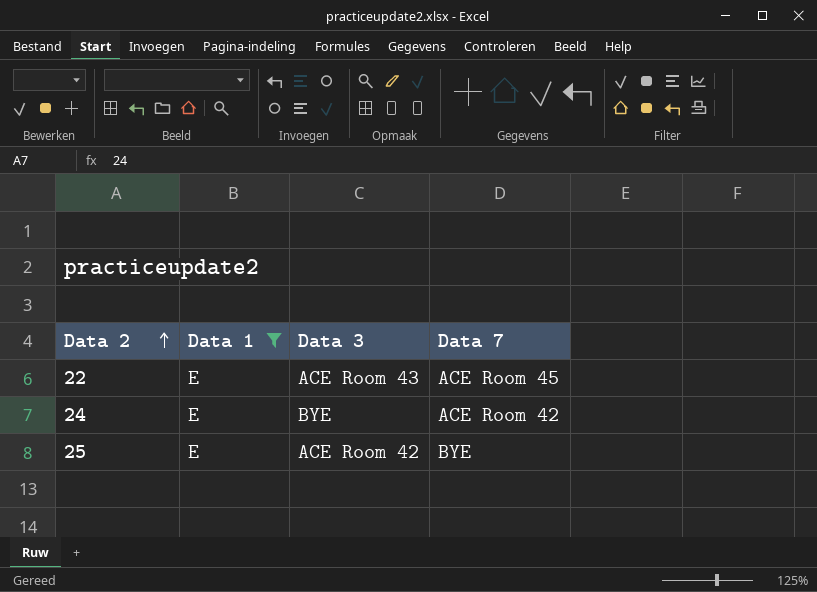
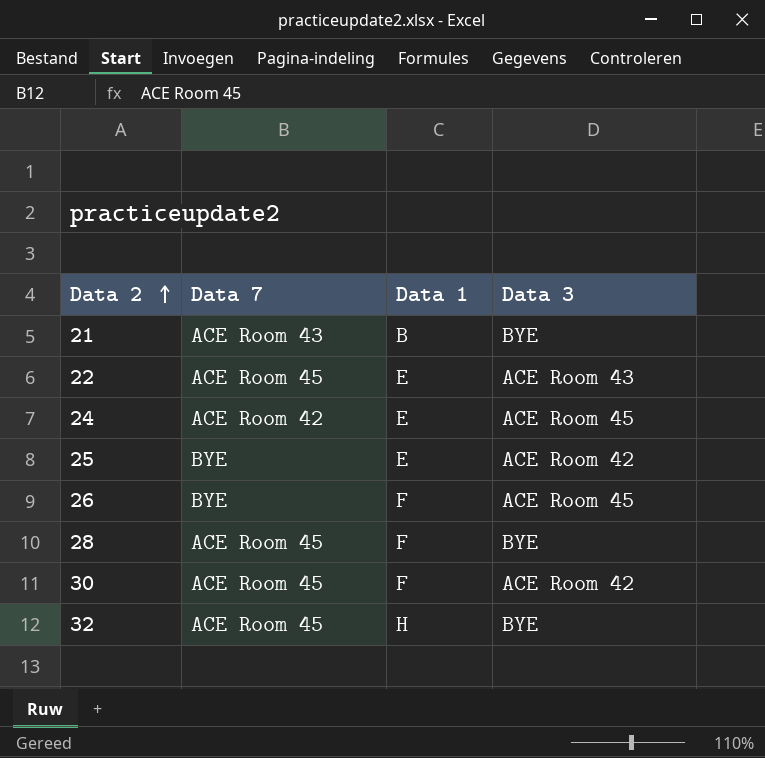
filter: Data 1 = E -> none
column Data 7 | position: 4 -> 2
24 | Data 3: BYE -> ACE Room 45

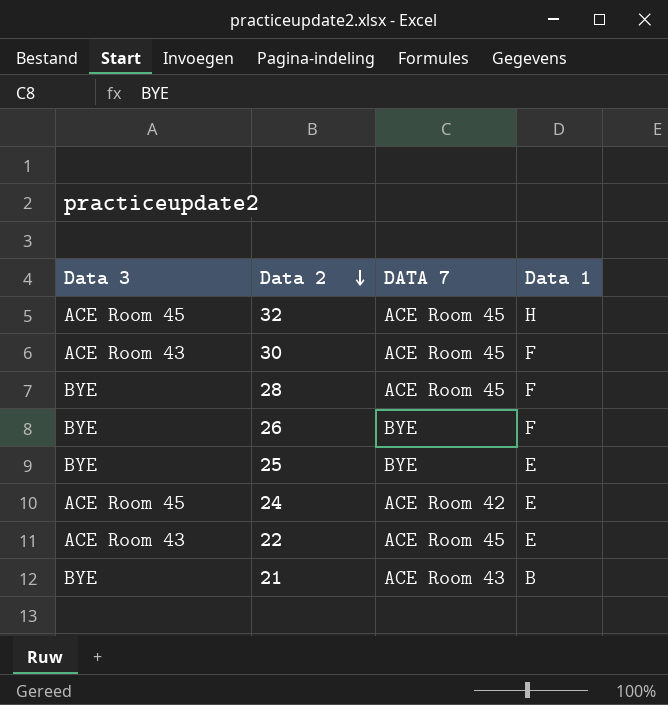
row order: Data 2 ascending -> Data 2 descending
column Data 3 | position: 4 -> 1
column name: Data 7 -> DATA 7
32 | Data 3: BYE -> ACE Room 45
30 | Data 3: ACE Room 42 -> ACE Room 43
26 | Data 3: ACE Room 45 -> BYE
25 | Data 3: ACE Room 42 -> BYE

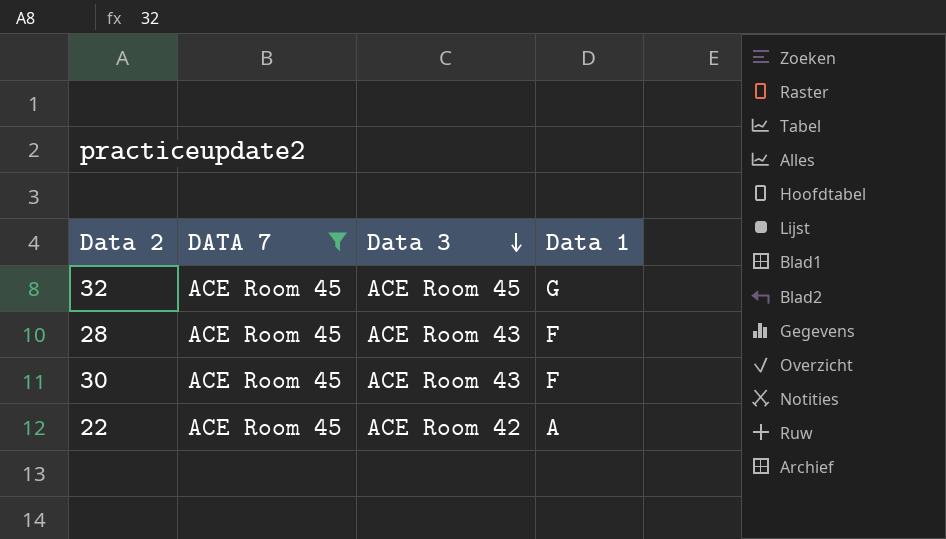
filter: none -> DATA 7 = ACE Room 45
row order: Data 2 descending -> Data 3 descending
column Data 3 | position: 1 -> 3
32 | Data 1: H -> G
28 | Data 3: BYE -> ACE Room 43
22 | Data 3: ACE Room 43 -> ACE Room 42
22 | Data 1: E -> A

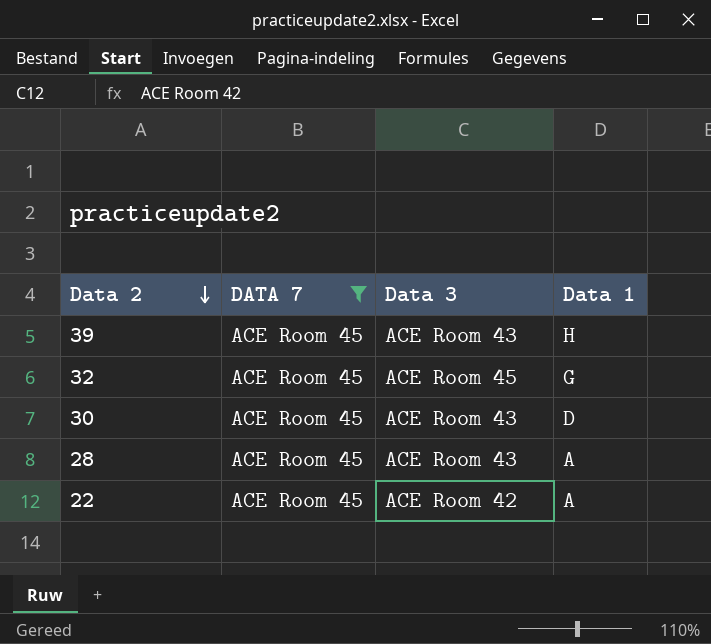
row order: Data 3 descending -> Data 2 descending
row 39: none -> ACE Room 45 | ACE Room 43 | H
30 | Data 1: F -> D
28 | Data 1: F -> A

